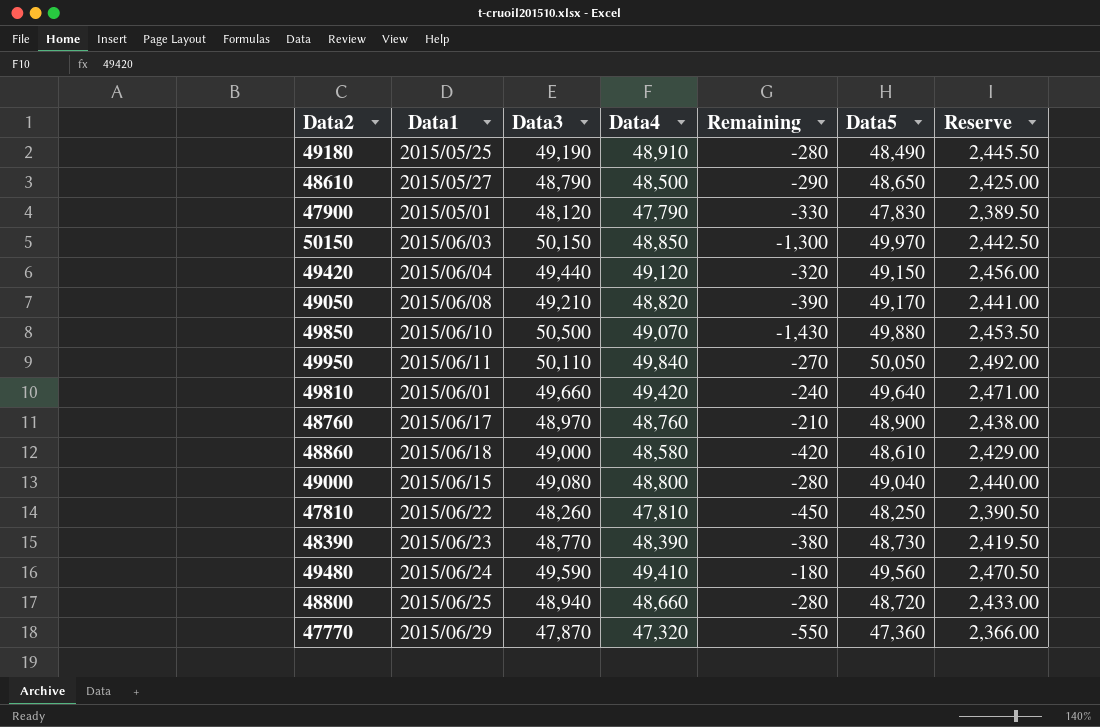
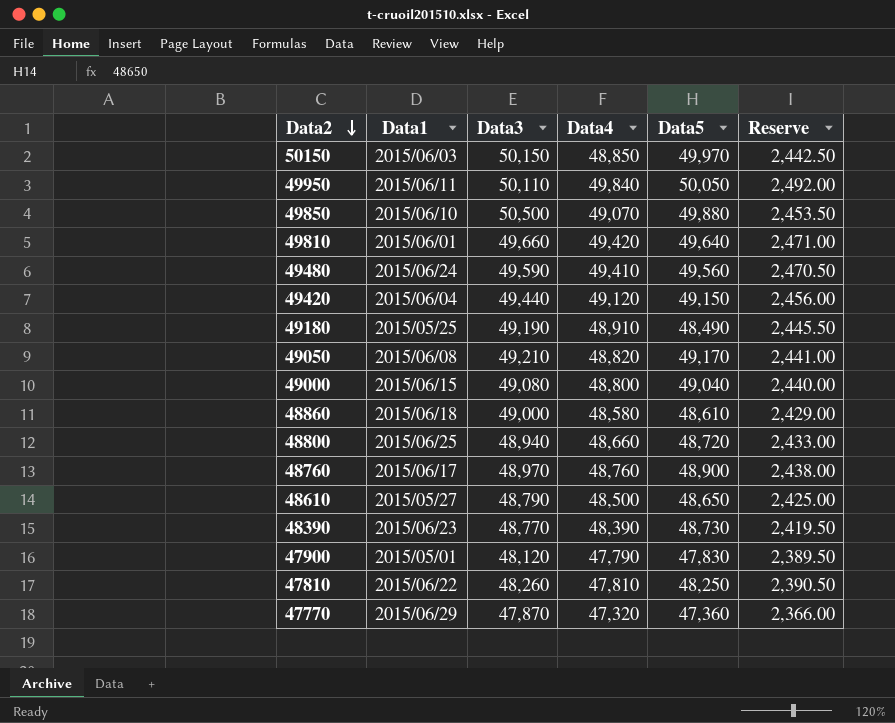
row order: none -> Data2 descending
column Remaining | formula: [Data4] - [Data3] -> none

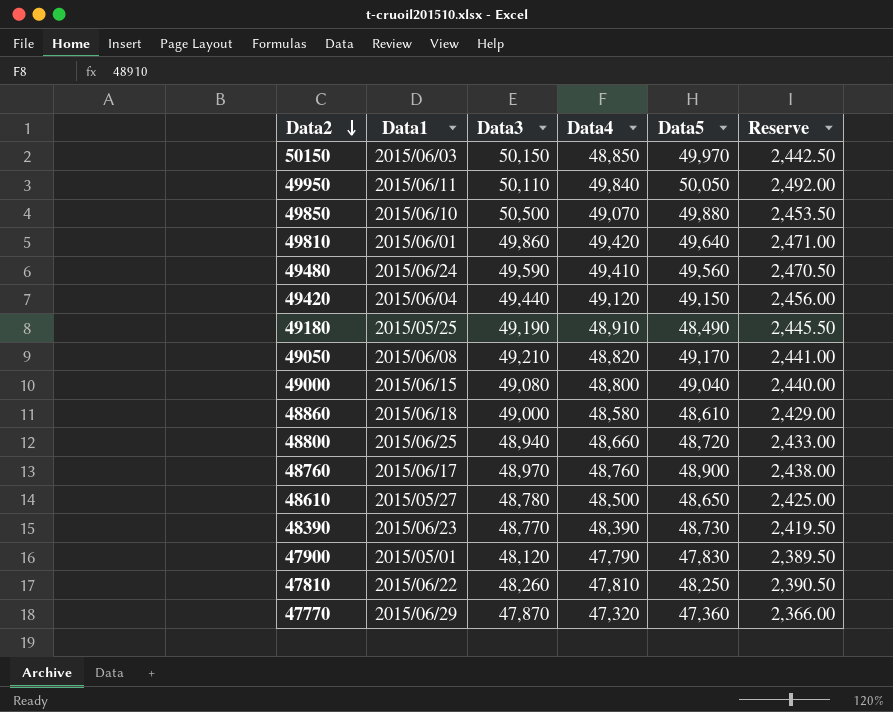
49810 | Data3: 49,660 -> 49,860
48610 | Data3: 48,790 -> 48,780

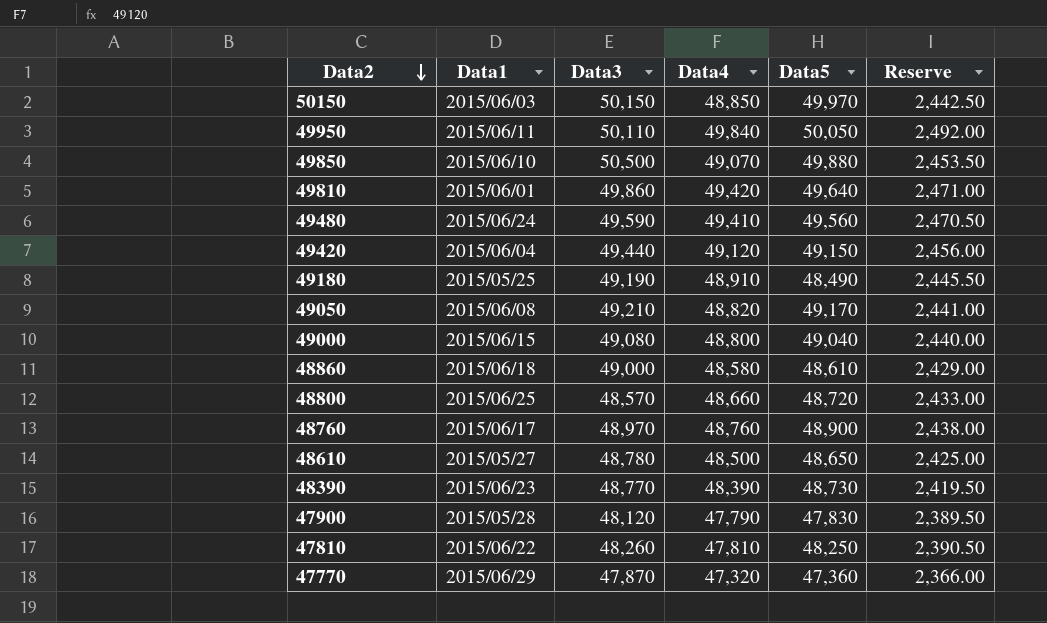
48800 | Data3: 48,940 -> 48,570
47900 | Data1: 2015/05/01 -> 2015/05/28

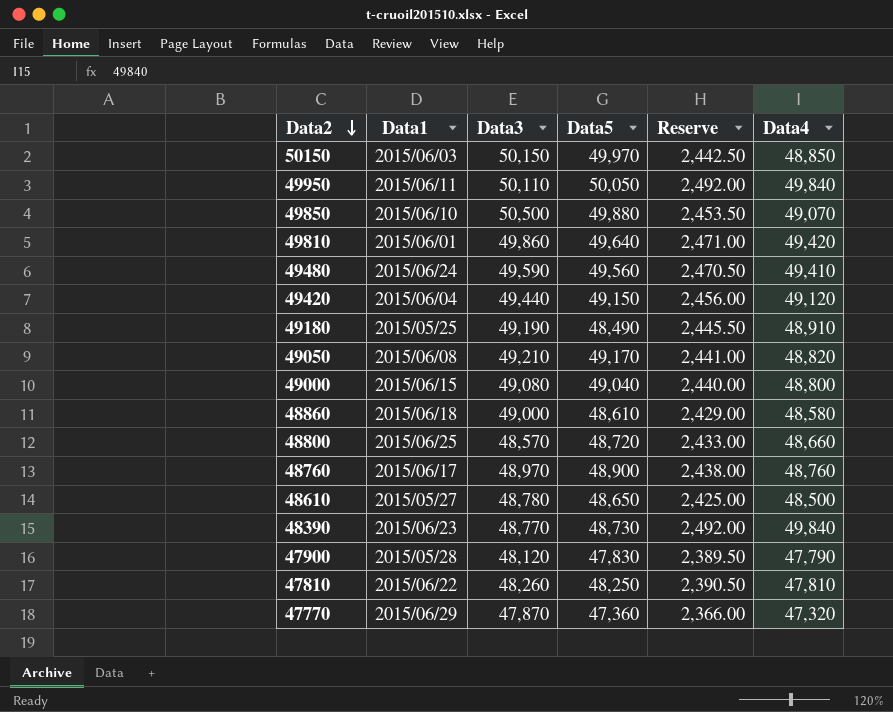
column Data4 | position: 4 -> 6
48390 | Reserve: 2,419.50 -> 2,492.00
48390 | Data4: 48,390 -> 49,840

